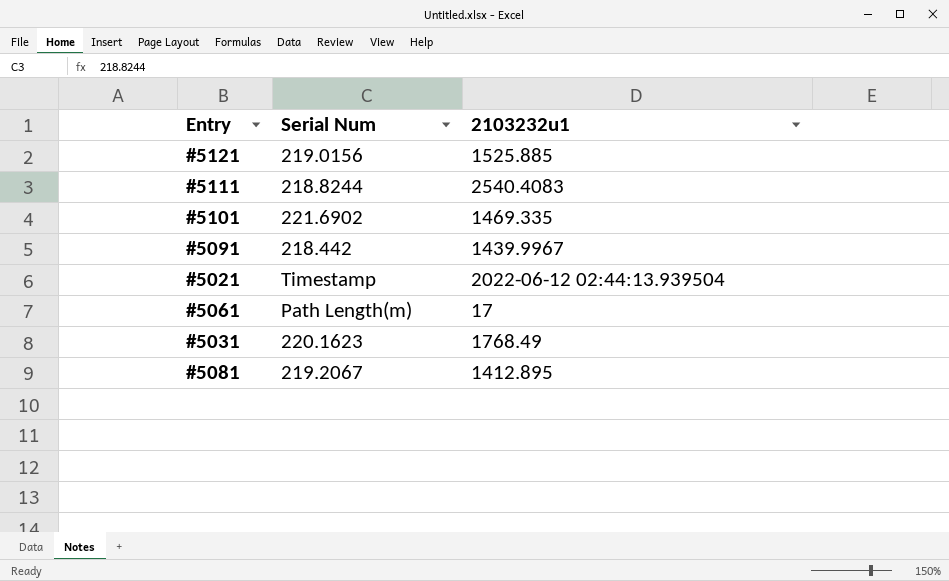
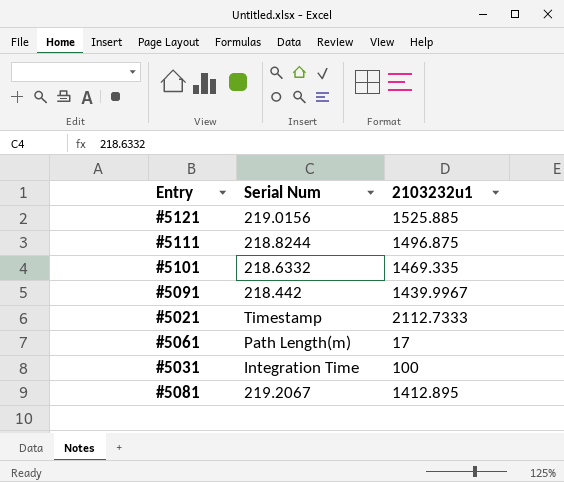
#5111 | 2103232u1: 2540.4083 -> 1496.875
#5101 | Serial Num: 221.6902 -> 218.6332
#5021 | 2103232u1: 2022-06-12 02:44:13.939504 -> 2112.7333
#5031 | Serial Num: 220.1623 -> Integration Time
#5031 | 2103232u1: 1768.49 -> 100

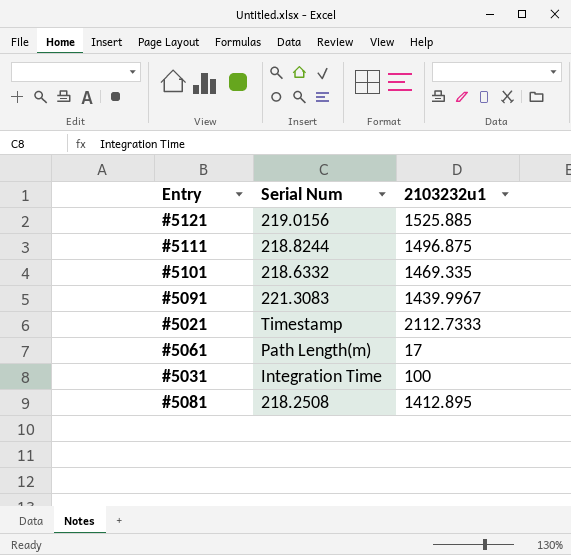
#5091 | Serial Num: 218.442 -> 221.3083
#5081 | Serial Num: 219.2067 -> 218.2508

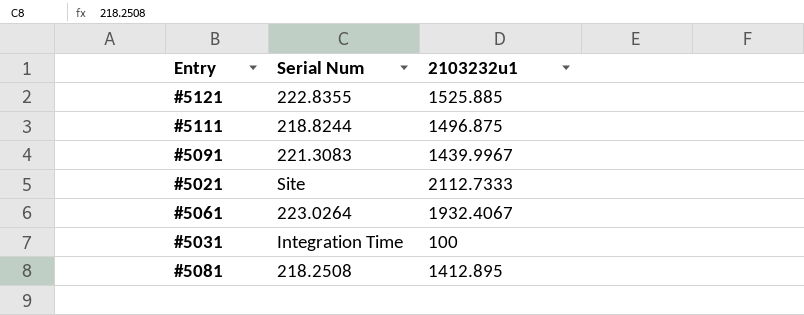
row #5101: 218.6332 | 1469.335 -> none
#5121 | Serial Num: 219.0156 -> 222.8355
#5021 | Serial Num: Timestamp -> Site
#5061 | Serial Num: Path Length(m) -> 223.0264
#5061 | 2103232u1: 17 -> 1932.4067

